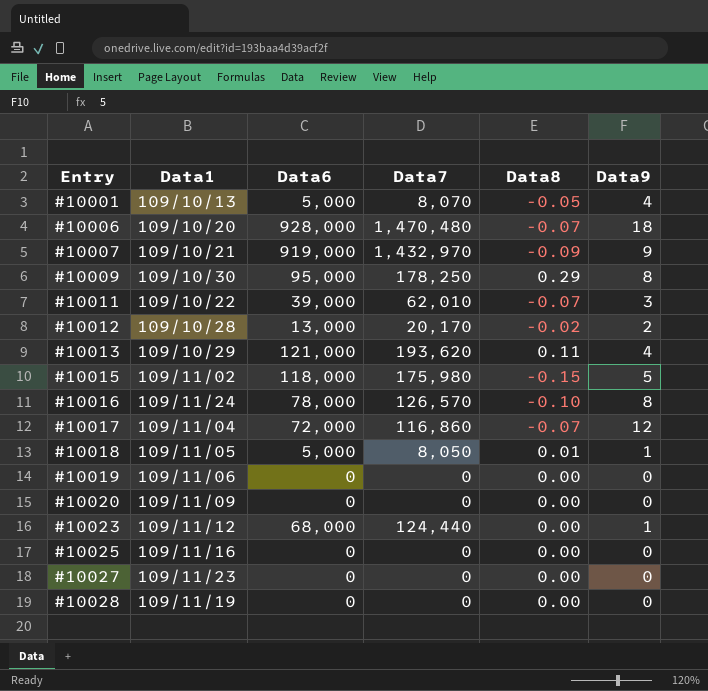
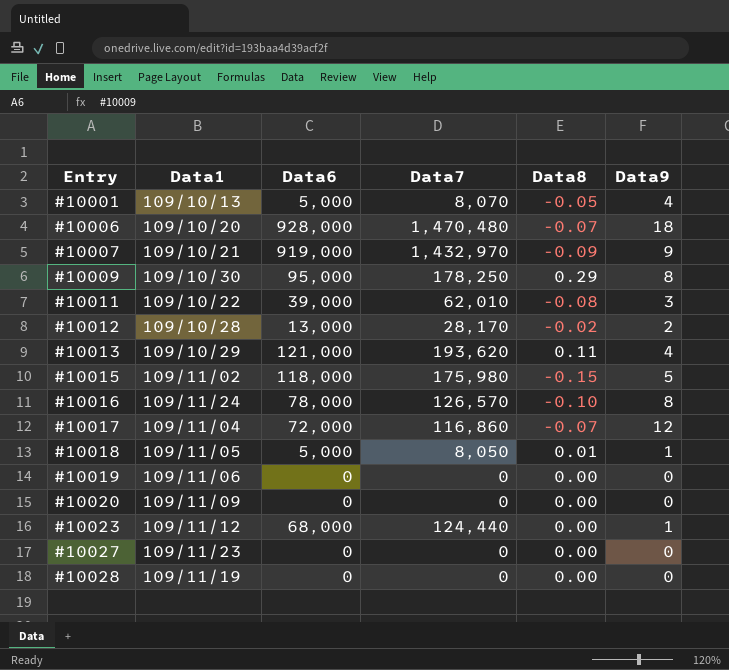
row #10025: 109/11/16 | 0 | 0 | 0.00 | 0 -> none
#10011 | Data8: -0.07 -> -0.08
#10012 | Data7: 20,170 -> 28,170

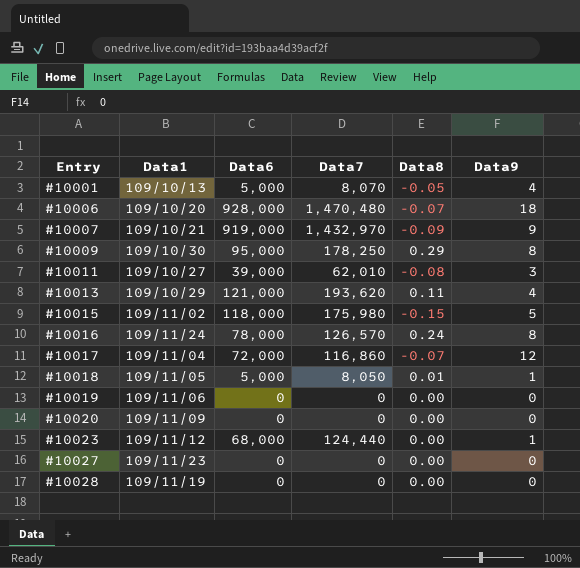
row #10012: 109/10/28 | 13,000 | 28,170 | -0.02 | 2 -> none
#10011 | Data1: 109/10/22 -> 109/10/27
#10016 | Data8: -0.10 -> 0.24

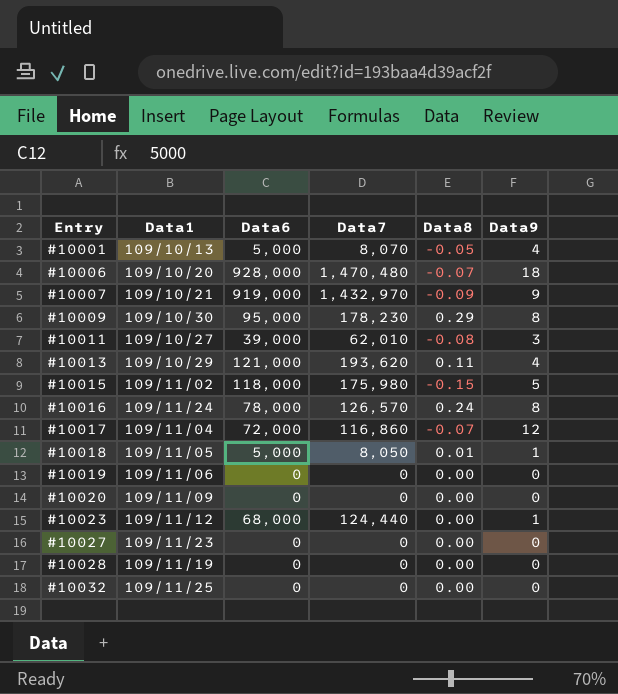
#10009 | Data7: 178,250 -> 178,230
row #10032: none -> 109/11/25 | 0 | 0 | 0.00 | 0

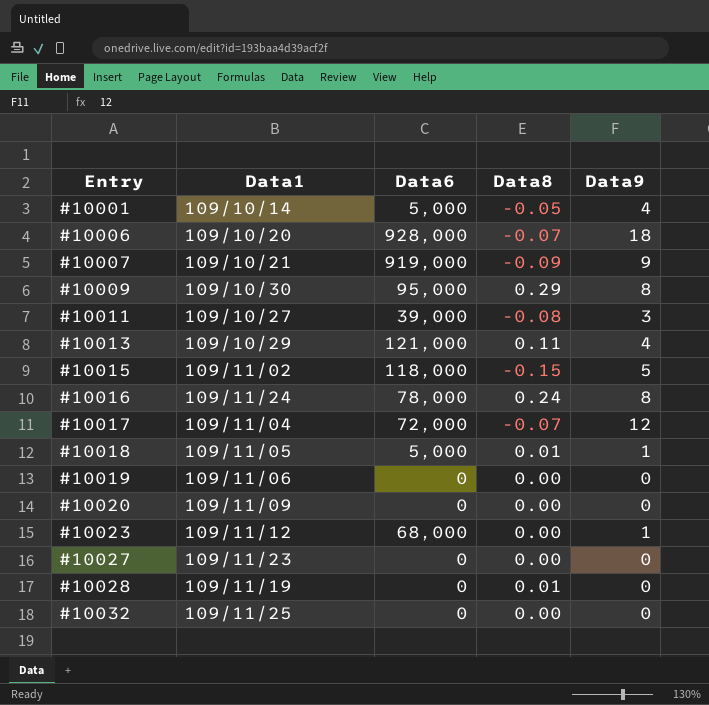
column Data7 | position: 4 -> none
#10001 | Data1: 109/10/13 -> 109/10/14
#10028 | Data8: 0.00 -> 0.01

